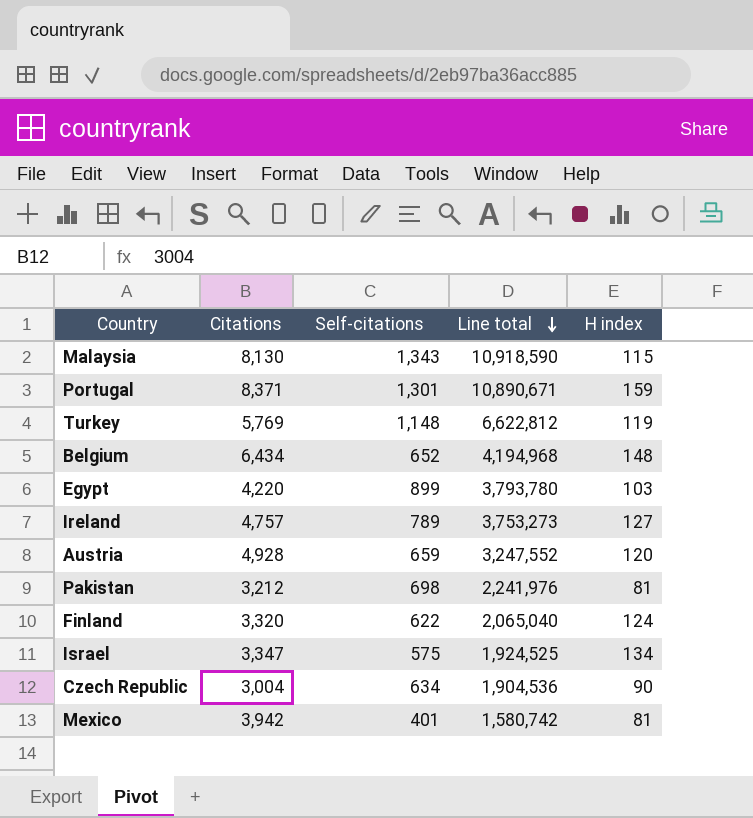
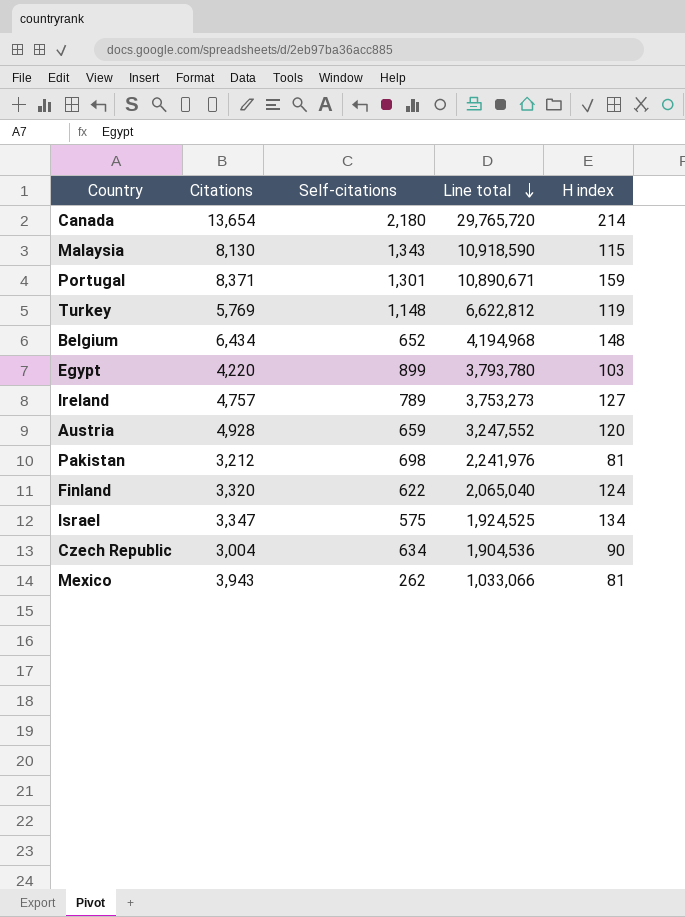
row Canada: none -> 13,654 | 2,180 | 29,765,720 | 214
Mexico | Citations: 3,942 -> 3,943
Mexico | Self-citations: 401 -> 262
Mexico | Line total: 1,580,742 -> 1,033,066

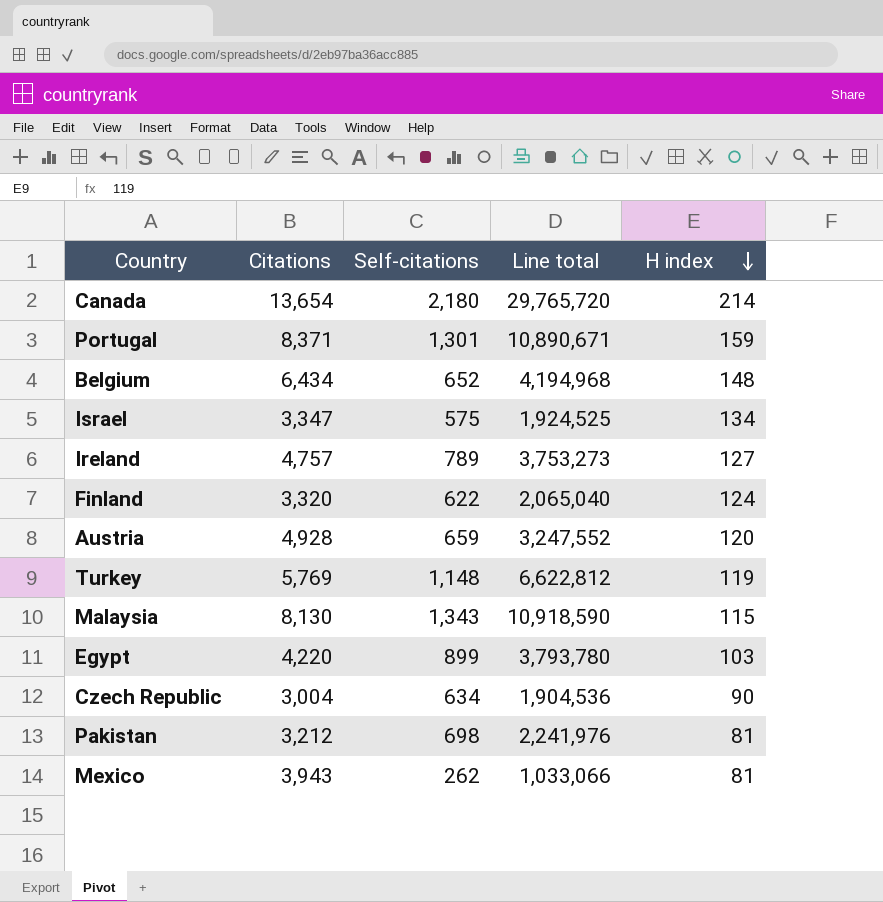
row order: Line total descending -> H index descending

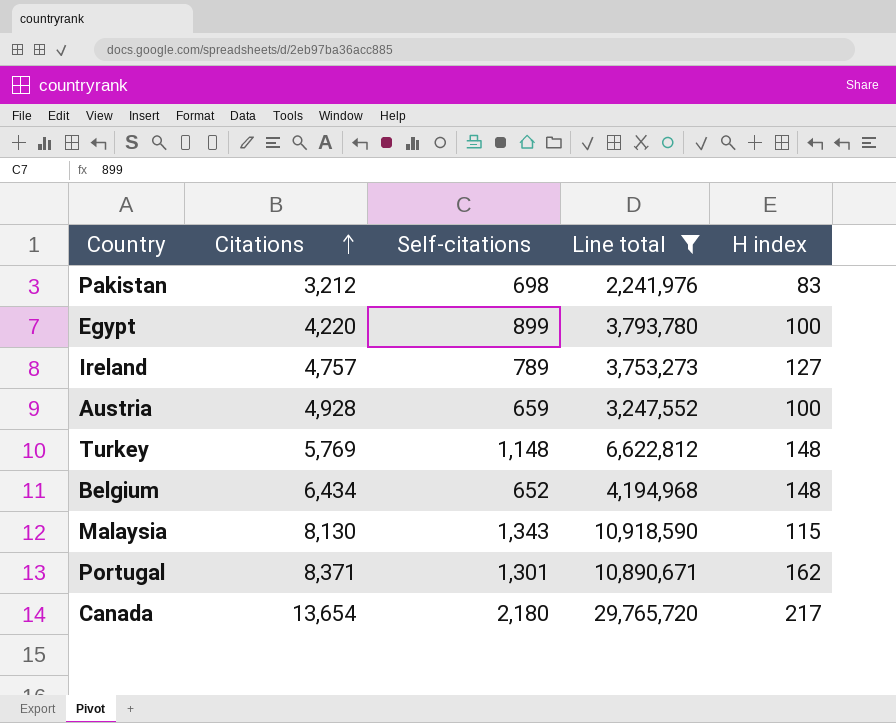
filter: none -> Line total >= 2,241,976
row order: H index descending -> Citations ascending
Pakistan | H index: 81 -> 83
Egypt | H index: 103 -> 100
Austria | H index: 120 -> 100
Turkey | H index: 119 -> 148
Portugal | H index: 159 -> 162
Canada | H index: 214 -> 217

